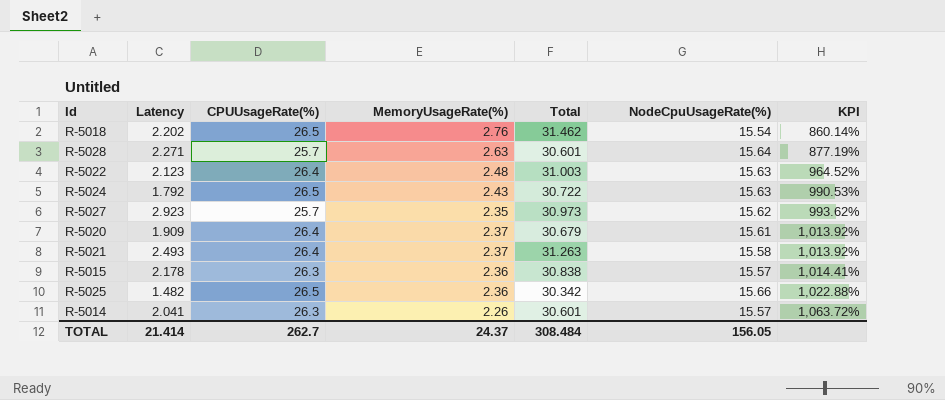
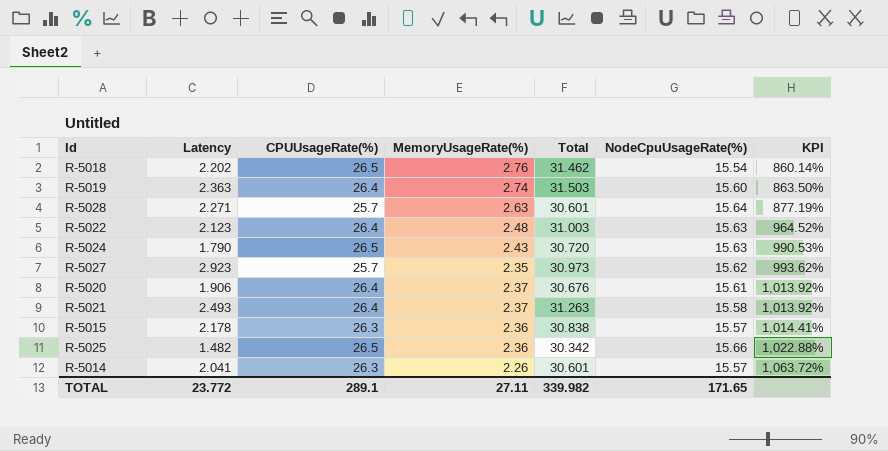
row R-5019: none -> 2.363 | 26.4 | 2.74 | 31.503 | 15.60 | 863.50%
R-5024 | Latency: 1.792 -> 1.790
R-5024 | Total: 30.722 -> 30.720
R-5020 | Latency: 1.909 -> 1.906
R-5020 | Total: 30.679 -> 30.676
TOTAL | Latency: 21.414 -> 23.772
TOTAL | CPUUsageRate(%): 262.7 -> 289.1
TOTAL | MemoryUsageRate(%): 24.37 -> 27.11
TOTAL | Total: 308.484 -> 339.982
TOTAL | NodeCpuUsageRate(%): 156.05 -> 171.65

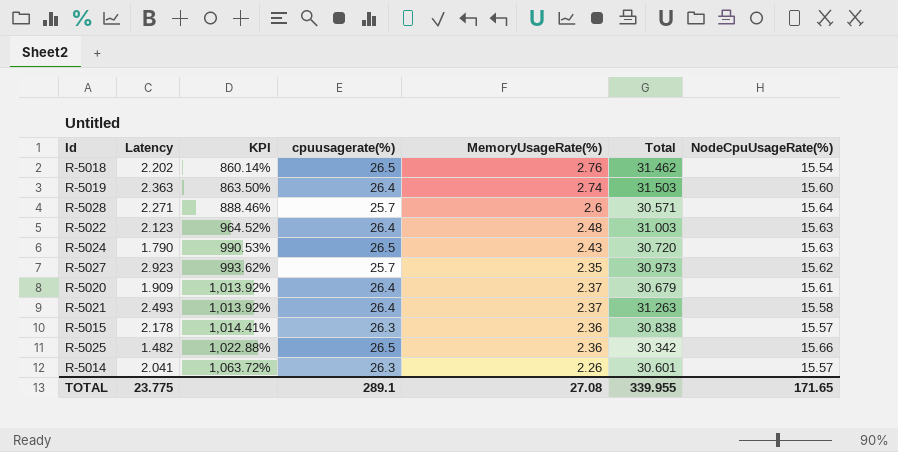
column KPI | position: 7 -> 3
column name: CPUUsageRate(%) -> cpuusagerate(%)
R-5028 | KPI: 877.19% -> 888.46%
R-5028 | MemoryUsageRate(%): 2.63 -> 2.6
R-5028 | Total: 30.601 -> 30.571
R-5020 | Latency: 1.906 -> 1.909
R-5020 | Total: 30.676 -> 30.679
TOTAL | Latency: 23.772 -> 23.775
TOTAL | MemoryUsageRate(%): 27.11 -> 27.08
TOTAL | Total: 339.982 -> 339.955

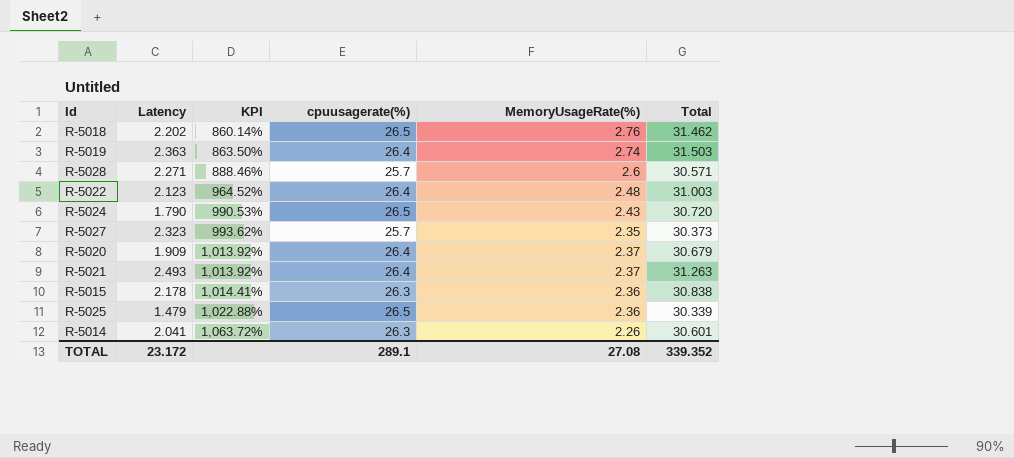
column NodeCpuUsageRate(%) | position: 7 -> none
R-5027 | Latency: 2.923 -> 2.323
R-5027 | Total: 30.973 -> 30.373
R-5025 | Latency: 1.482 -> 1.479
R-5025 | Total: 30.342 -> 30.339
TOTAL | Latency: 23.775 -> 23.172
TOTAL | Total: 339.955 -> 339.352

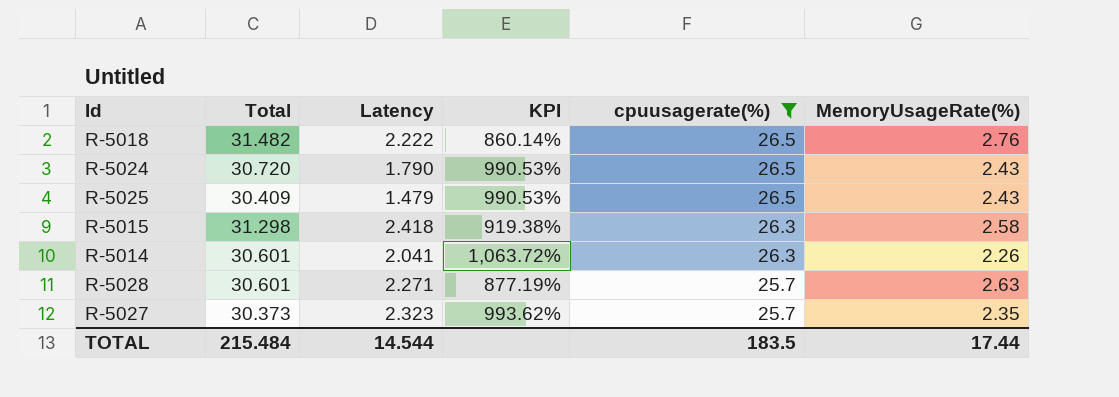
filter: none -> cpuusagerate(%) != 26.4
row order: KPI ascending -> cpuusagerate(%) descending
column Total | position: 6 -> 2
R-5018 | Total: 31.462 -> 31.482
R-5018 | Latency: 2.202 -> 2.222
R-5025 | Total: 30.339 -> 30.409
R-5025 | KPI: 1,022.88% -> 990.53%
R-5025 | MemoryUsageRate(%): 2.36 -> 2.43
R-5015 | Total: 30.838 -> 31.298
R-5015 | Latency: 2.178 -> 2.418
R-5015 | KPI: 1,014.41% -> 919.38%
R-5015 | MemoryUsageRate(%): 2.36 -> 2.58
R-5028 | Total: 30.571 -> 30.601
R-5028 | KPI: 888.46% -> 877.19%
R-5028 | MemoryUsageRate(%): 2.6 -> 2.63
TOTAL | Total: 339.352 -> 215.484
TOTAL | Latency: 23.172 -> 14.544
TOTAL | cpuusagerate(%): 289.1 -> 183.5
TOTAL | MemoryUsageRate(%): 27.08 -> 17.44

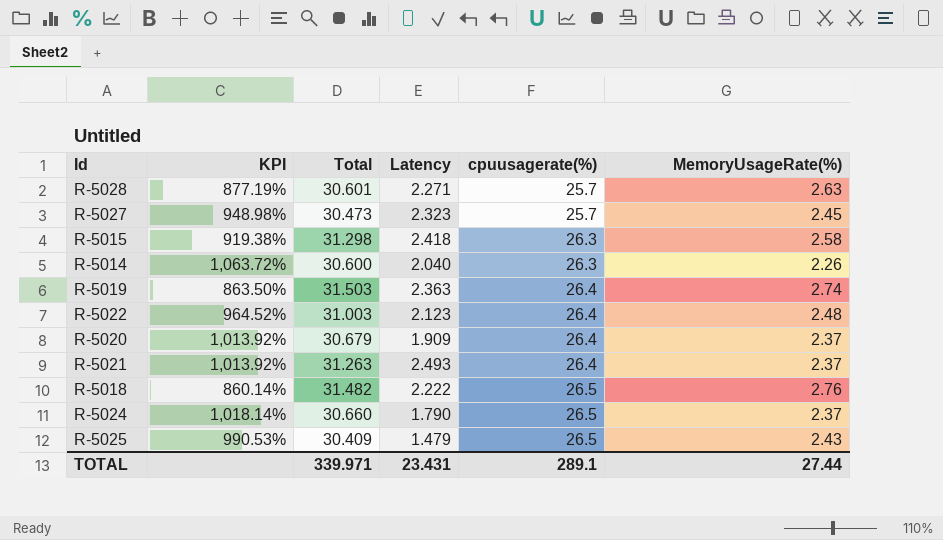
filter: cpuusagerate(%) != 26.4 -> none
row order: cpuusagerate(%) descending -> cpuusagerate(%) ascending
column KPI | position: 4 -> 2
R-5027 | KPI: 993.62% -> 948.98%
R-5027 | Total: 30.373 -> 30.473
R-5027 | MemoryUsageRate(%): 2.35 -> 2.45
R-5014 | Total: 30.601 -> 30.600
R-5014 | Latency: 2.041 -> 2.040
R-5024 | KPI: 990.53% -> 1,018.14%
R-5024 | Total: 30.720 -> 30.660
R-5024 | MemoryUsageRate(%): 2.43 -> 2.37
TOTAL | Total: 215.484 -> 339.971
TOTAL | Latency: 14.544 -> 23.431
TOTAL | cpuusagerate(%): 183.5 -> 289.1
TOTAL | MemoryUsageRate(%): 17.44 -> 27.44

